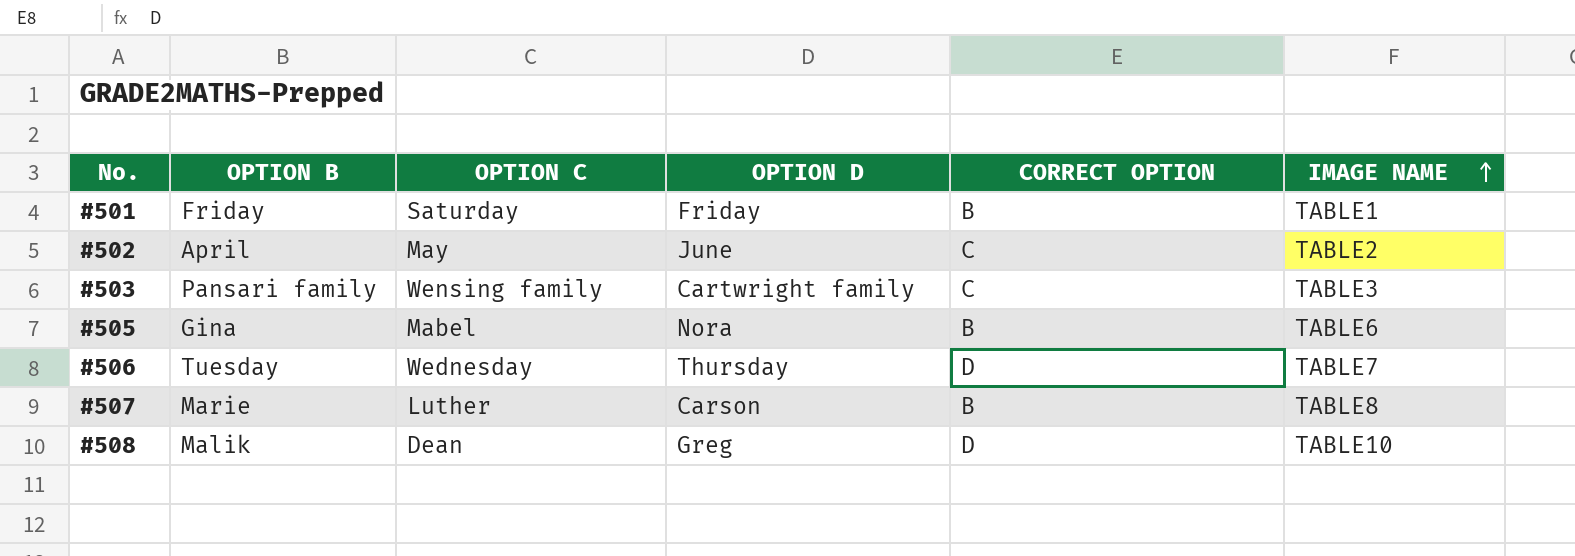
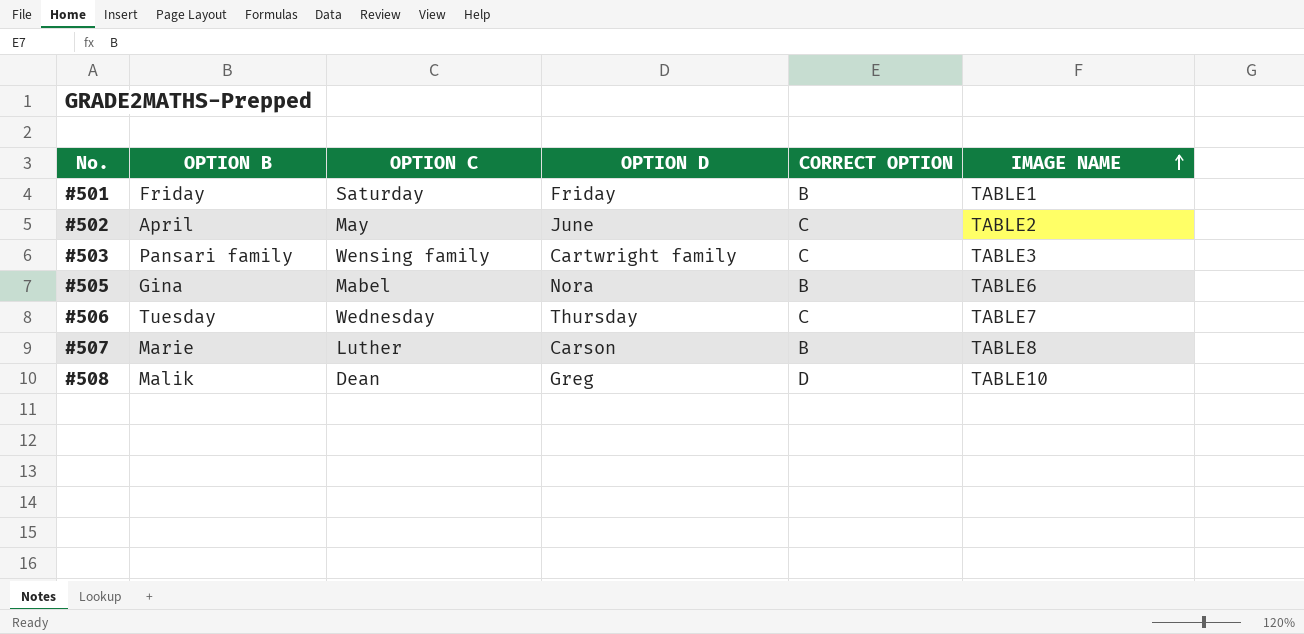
#506 | CORRECT OPTION: D -> C

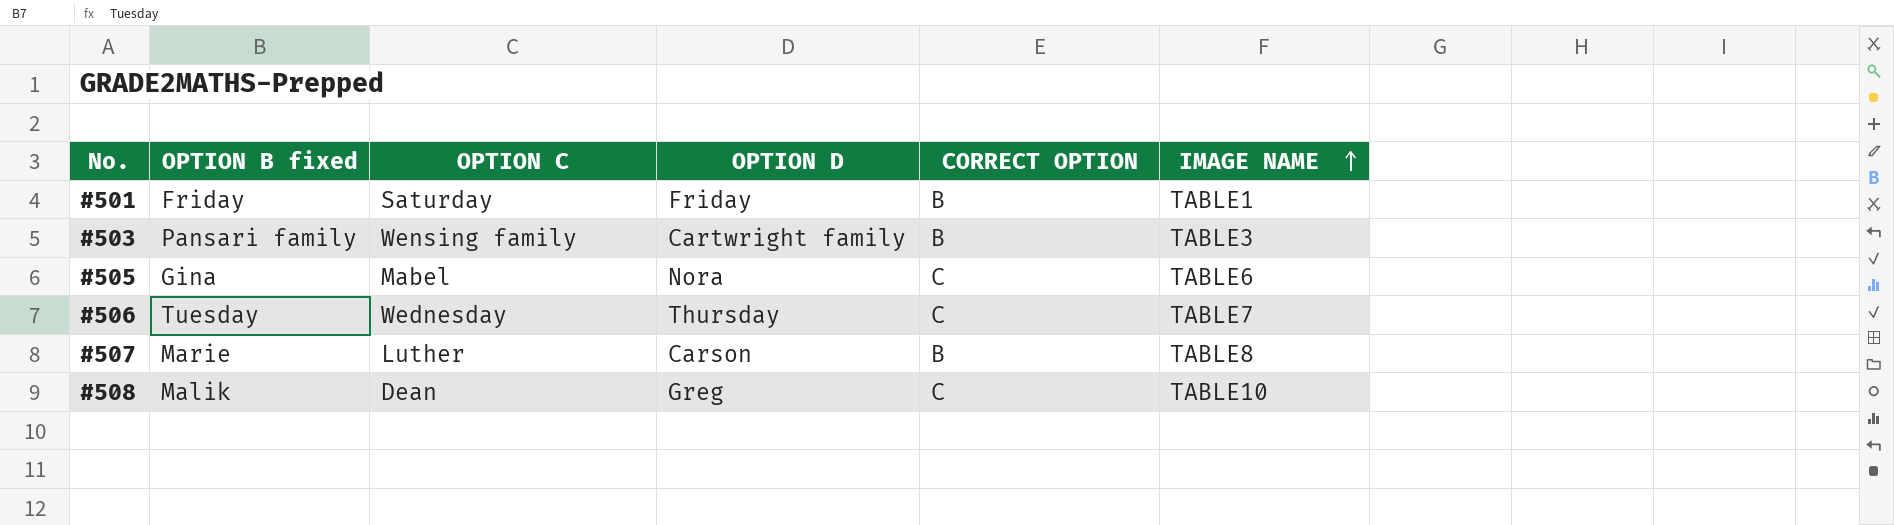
column name: OPTION B -> OPTION B fixed
row #502: April | May | June | C | TABLE2 -> none
#503 | CORRECT OPTION: C -> B
#505 | CORRECT OPTION: B -> C
#508 | CORRECT OPTION: D -> C

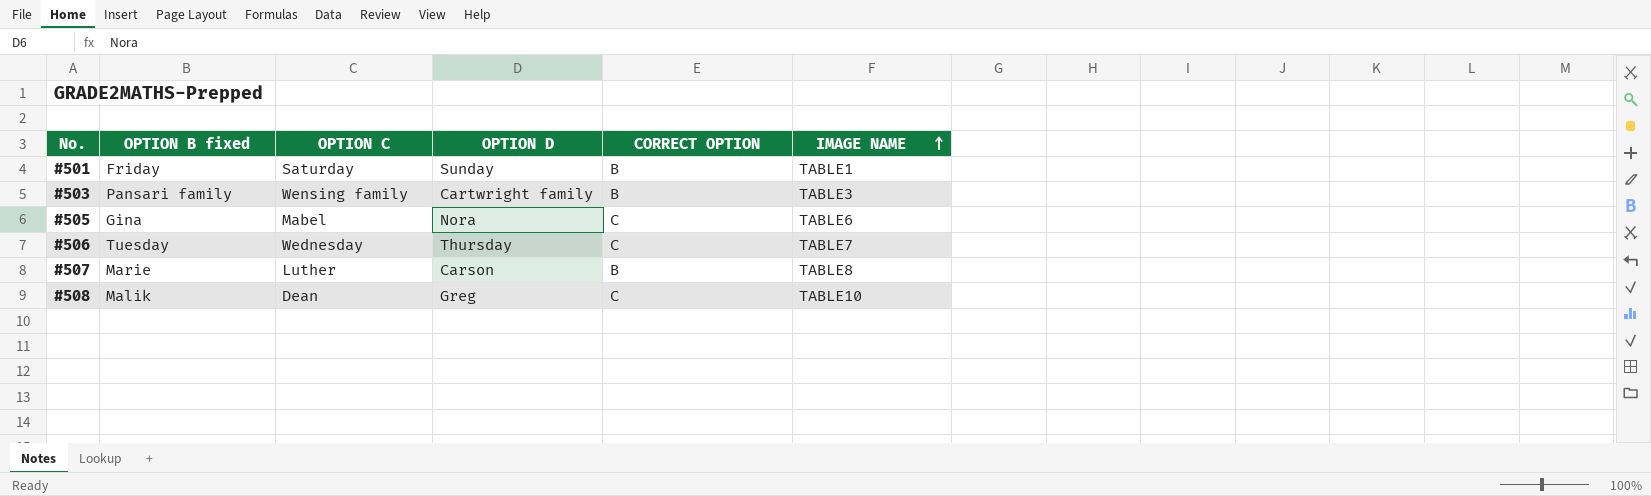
#501 | OPTION D: Friday -> Sunday

